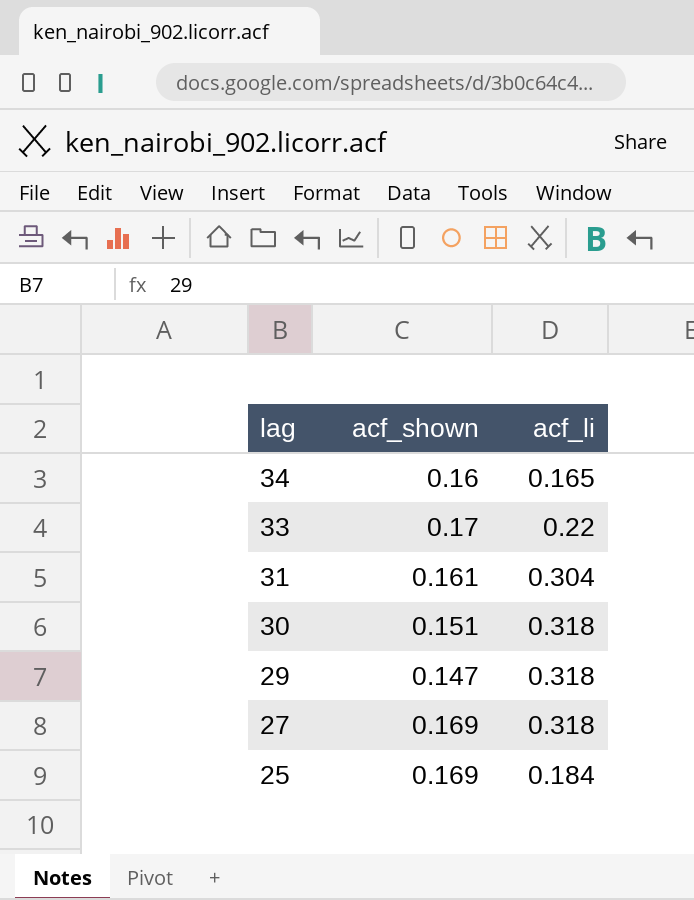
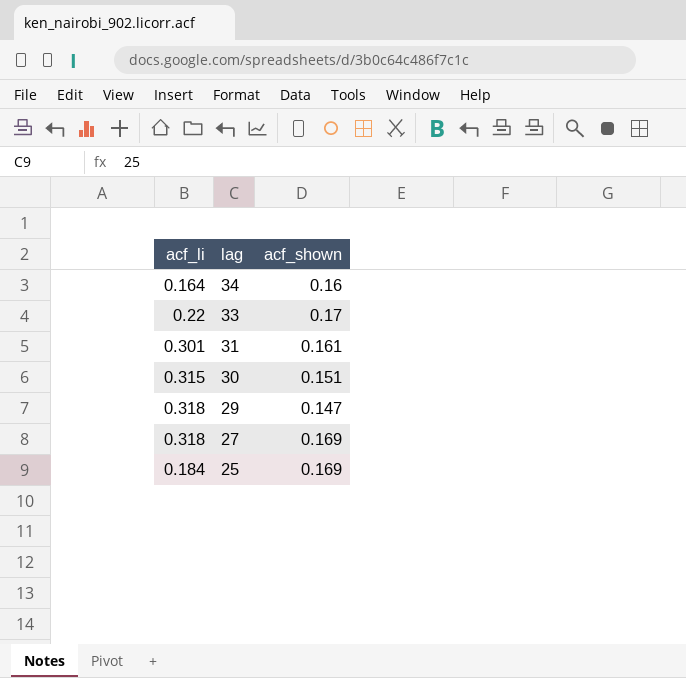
column acf_li | position: 3 -> 1
34 | acf_li: 0.165 -> 0.164
31 | acf_li: 0.304 -> 0.301
30 | acf_li: 0.318 -> 0.315

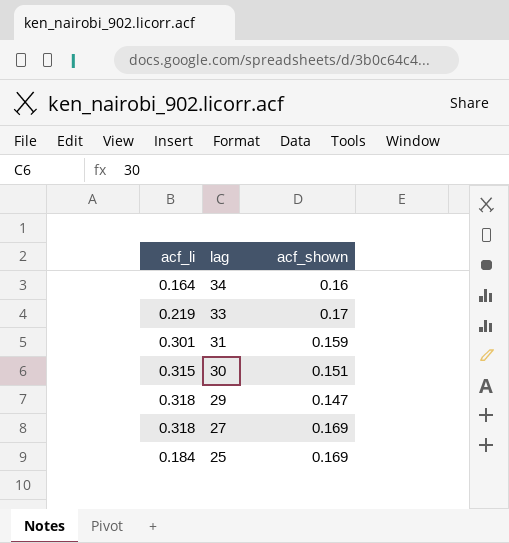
33 | acf_li: 0.22 -> 0.219
31 | acf_shown: 0.161 -> 0.159

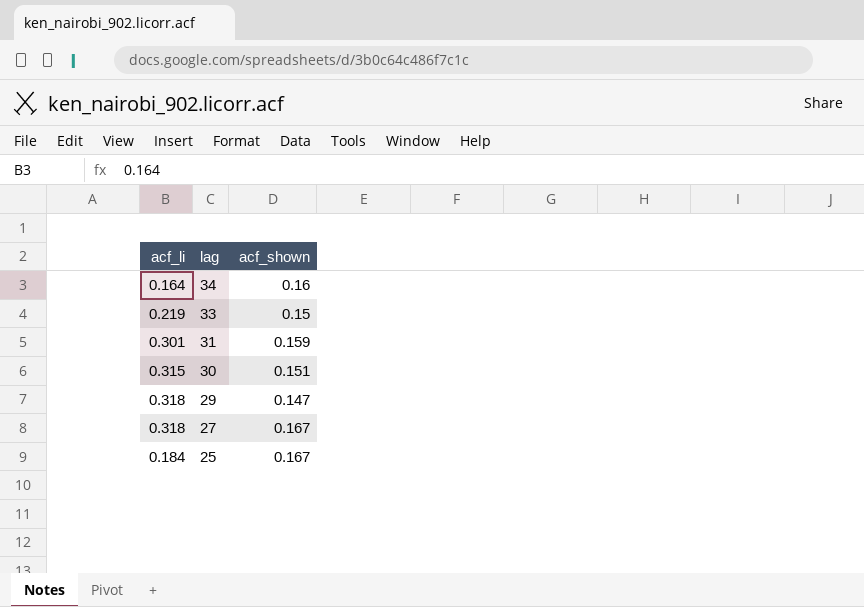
33 | acf_shown: 0.17 -> 0.15
27 | acf_shown: 0.169 -> 0.167
25 | acf_shown: 0.169 -> 0.167

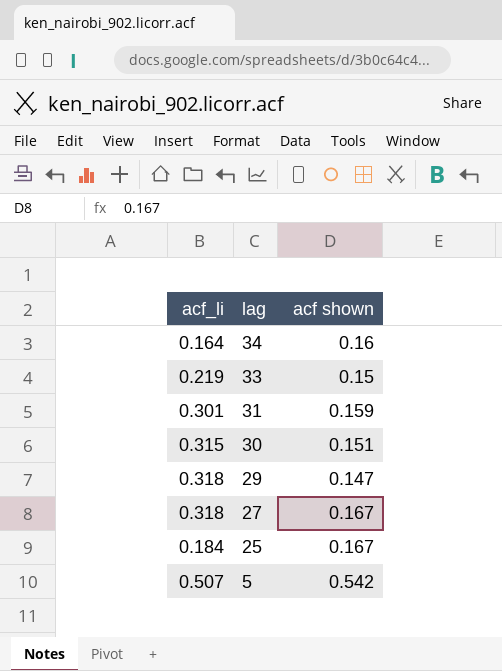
column name: acf_shown -> acf shown
row 5: none -> 0.507 | 0.542

